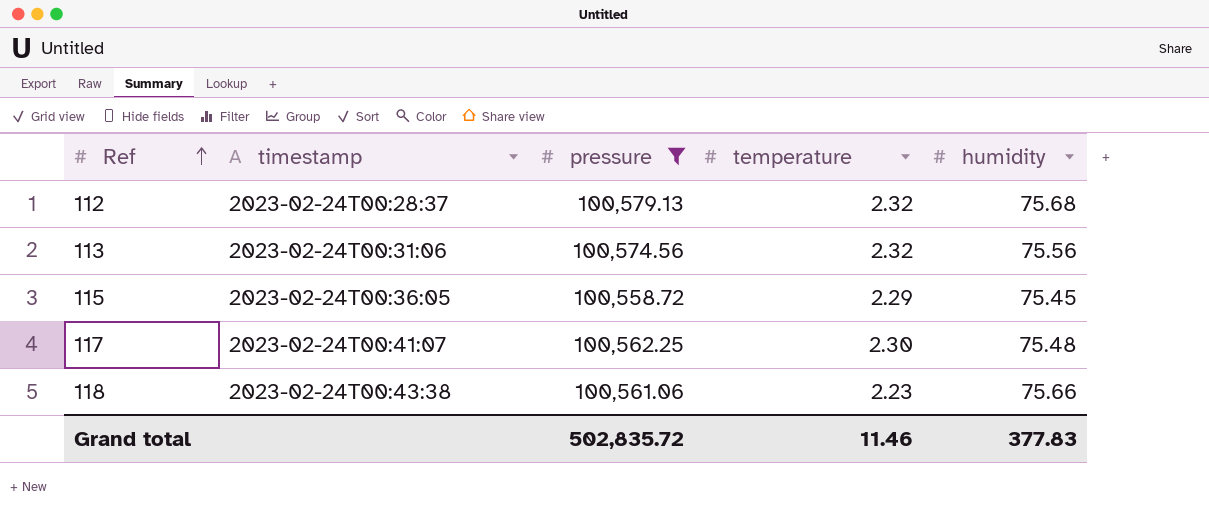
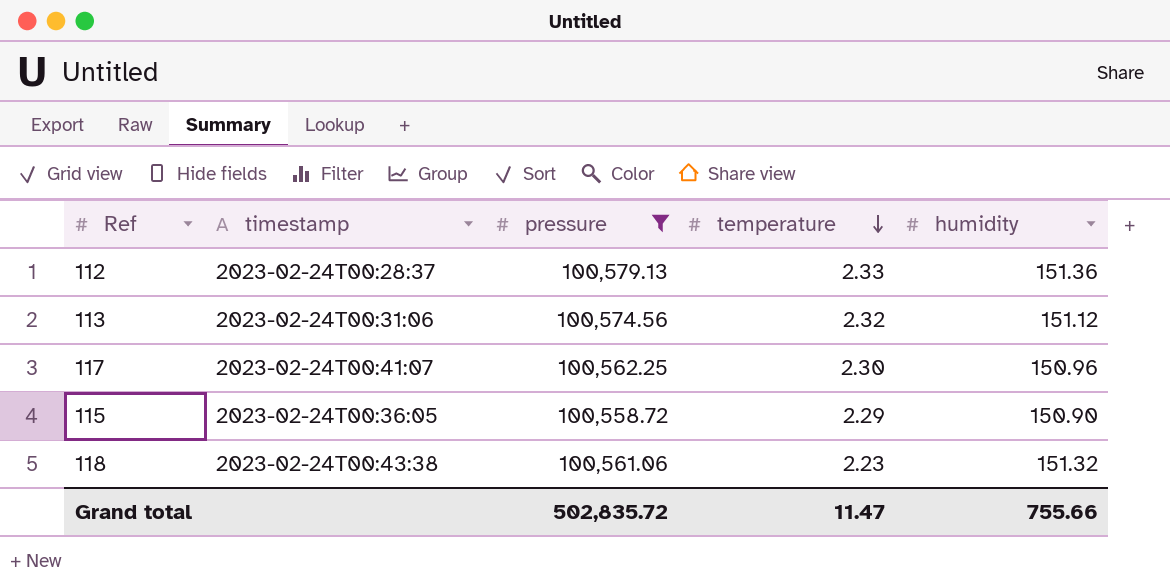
row order: Ref ascending -> temperature descending
112 | temperature: 2.32 -> 2.33
112 | humidity: 75.68 -> 151.36
113 | humidity: 75.56 -> 151.12
117 | humidity: 75.48 -> 150.96
115 | humidity: 75.45 -> 150.90
118 | humidity: 75.66 -> 151.32
Grand total | temperature: 11.46 -> 11.47
Grand total | humidity: 377.83 -> 755.66

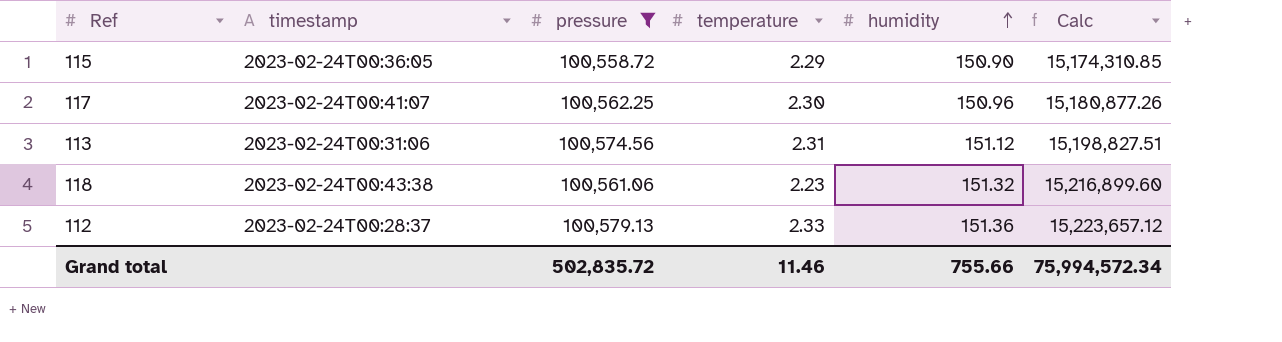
row order: temperature descending -> humidity ascending
column Calc | formula: none -> [pressure] * [humidity]
113 | temperature: 2.32 -> 2.31
Grand total | temperature: 11.47 -> 11.46

